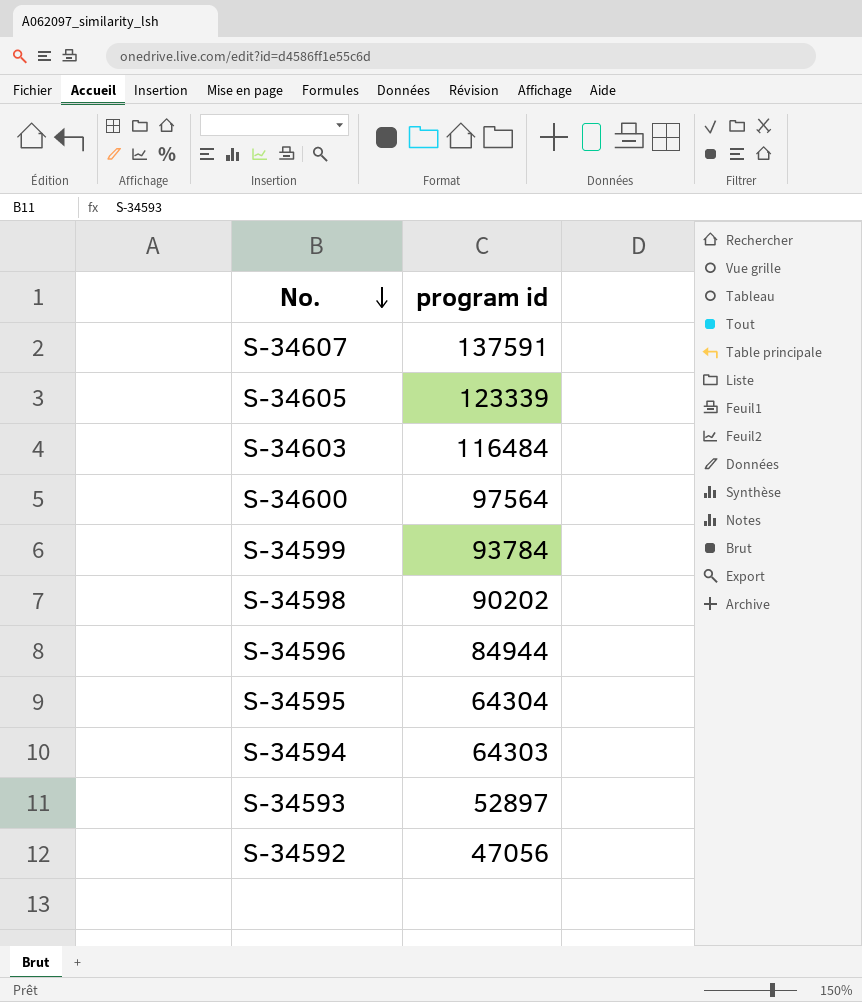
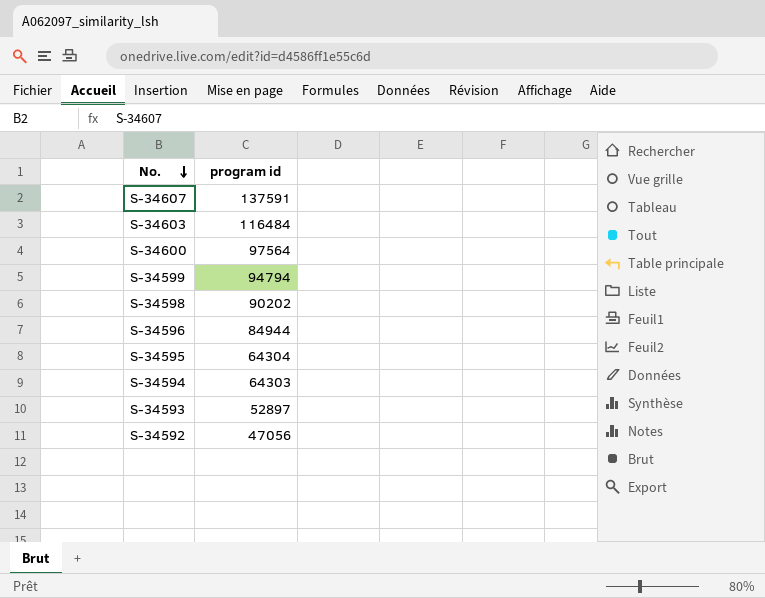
row S-34605: 123339 -> none
S-34599 | program id: 93784 -> 94794

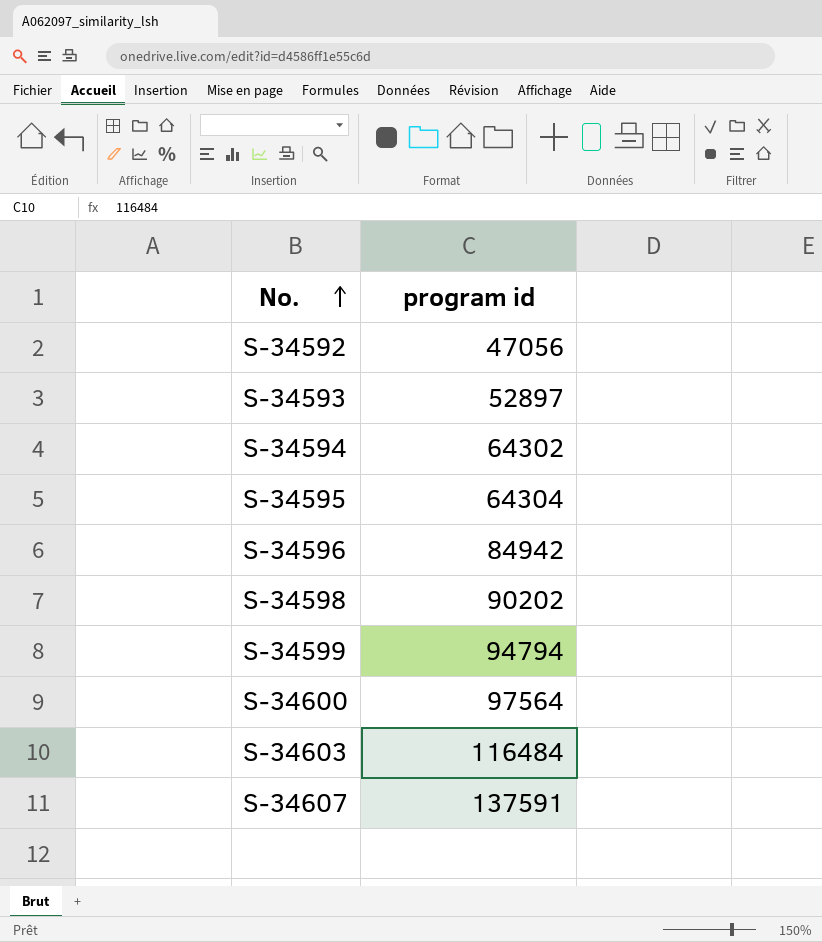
row order: No. descending -> No. ascending
S-34594 | program id: 64303 -> 64302
S-34596 | program id: 84944 -> 84942

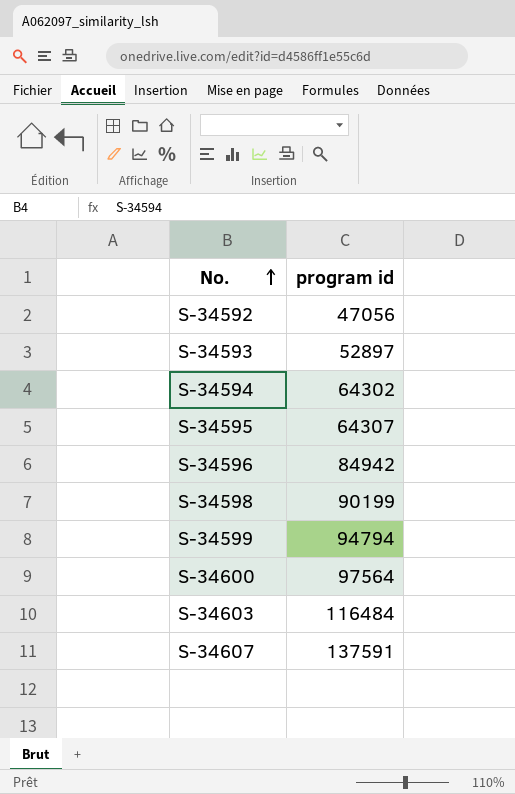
S-34595 | program id: 64304 -> 64307
S-34598 | program id: 90202 -> 90199

